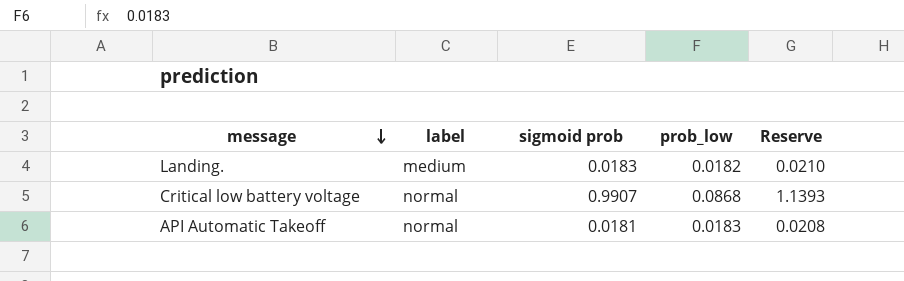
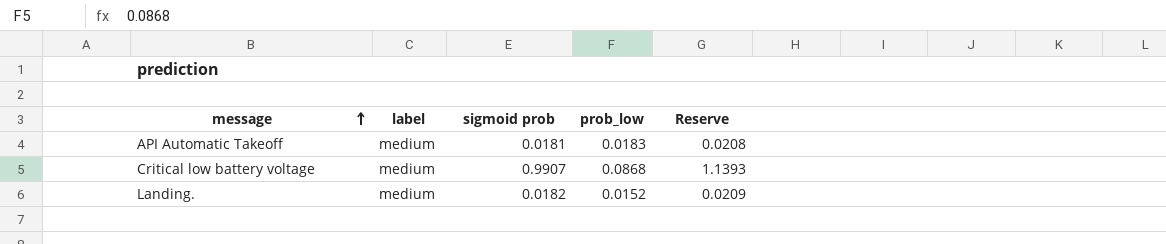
row order: message descending -> message ascending
API Automatic Takeoff | label: normal -> medium
Critical low battery voltage | label: normal -> medium
Landing. | sigmoid prob: 0.0183 -> 0.0182
Landing. | prob_low: 0.0182 -> 0.0152
Landing. | Reserve: 0.0210 -> 0.0209

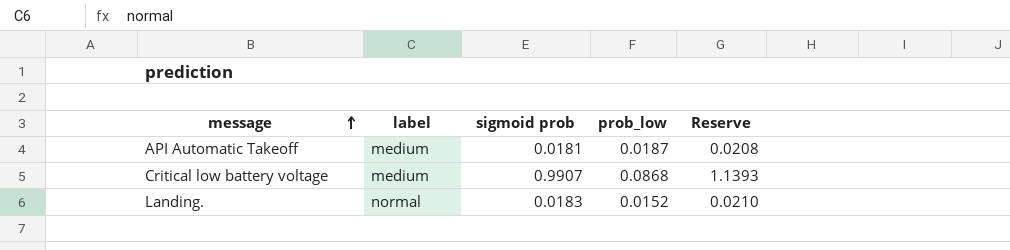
API Automatic Takeoff | prob_low: 0.0183 -> 0.0187
Landing. | label: medium -> normal
Landing. | sigmoid prob: 0.0182 -> 0.0183
Landing. | Reserve: 0.0209 -> 0.0210

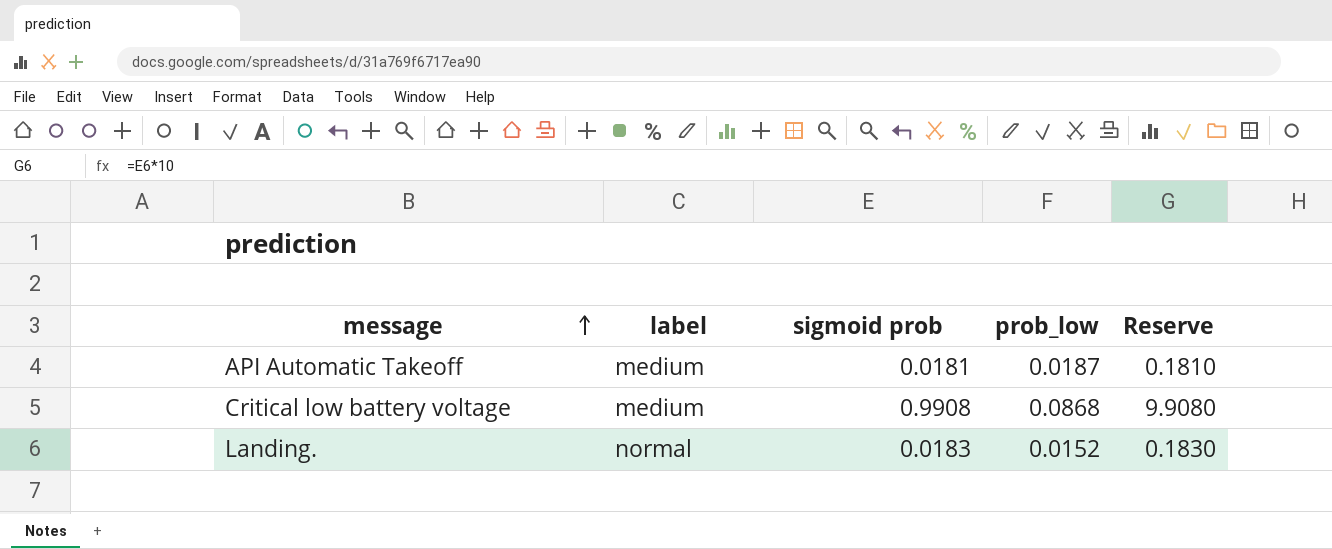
column Reserve | formula: [sigmoid prob] * 1.15 -> [sigmoid prob] * 10
Critical low battery voltage | sigmoid prob: 0.9907 -> 0.9908

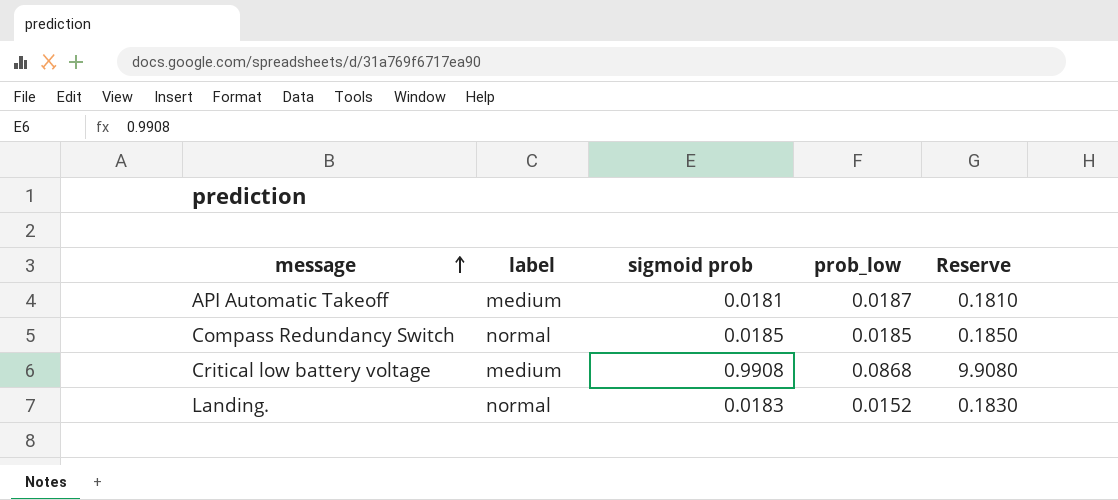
row Compass Redundancy Switch: none -> normal | 0.0185 | 0.0185 | 0.1850

